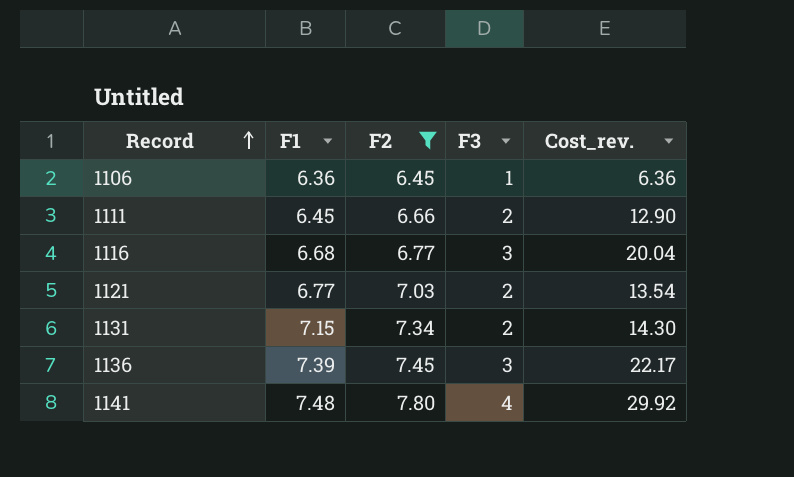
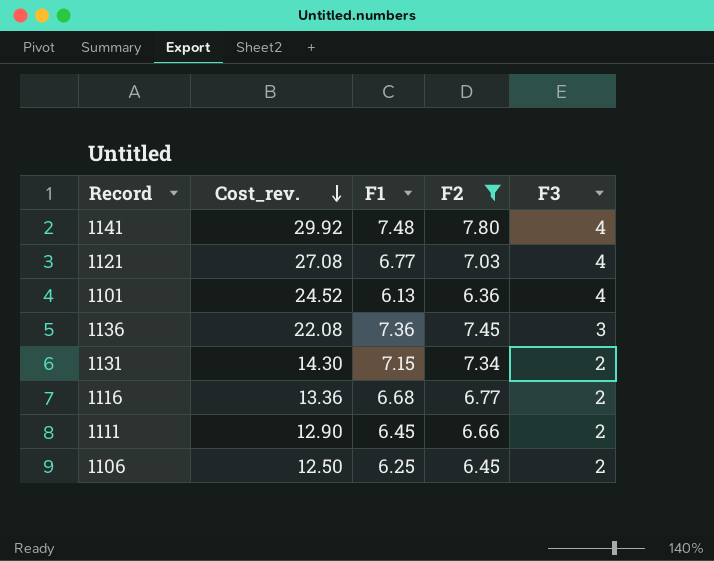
row order: Record ascending -> Cost_rev. descending
column Cost_rev. | position: 5 -> 2
1121 | Cost_rev.: 13.54 -> 27.08
1121 | F3: 2 -> 4
row 1101: none -> 24.52 | 6.13 | 6.36 | 4
1136 | Cost_rev.: 22.17 -> 22.08
1136 | F1: 7.39 -> 7.36
1116 | Cost_rev.: 20.04 -> 13.36
1116 | F3: 3 -> 2
1106 | Cost_rev.: 6.36 -> 12.50
1106 | F1: 6.36 -> 6.25
1106 | F3: 1 -> 2

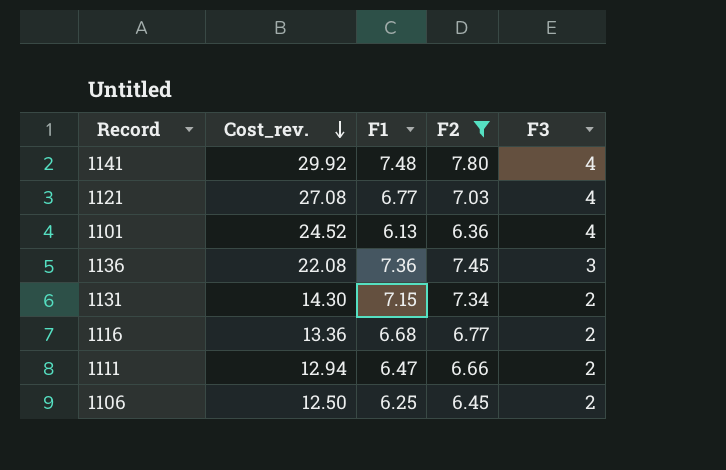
1111 | Cost_rev.: 12.90 -> 12.94
1111 | F1: 6.45 -> 6.47

